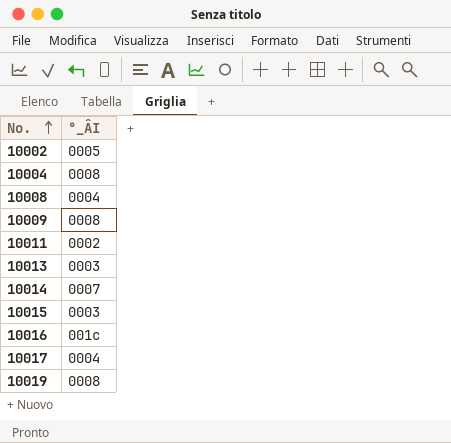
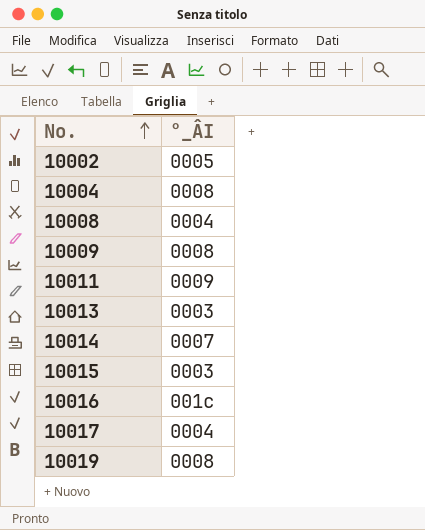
10011 | °_ÂI: 0002 -> 0009

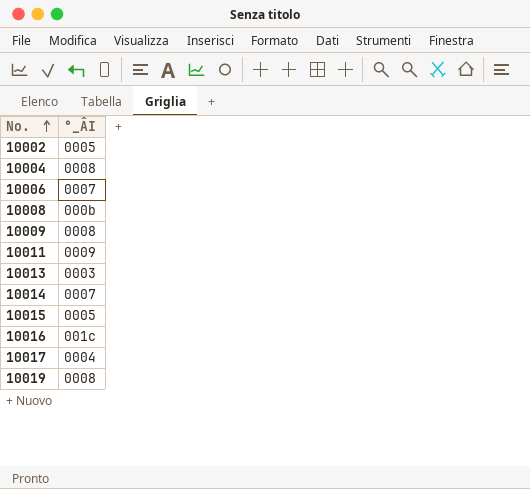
row 10006: none -> 0007
10008 | °_ÂI: 0004 -> 000b
10015 | °_ÂI: 0003 -> 0005

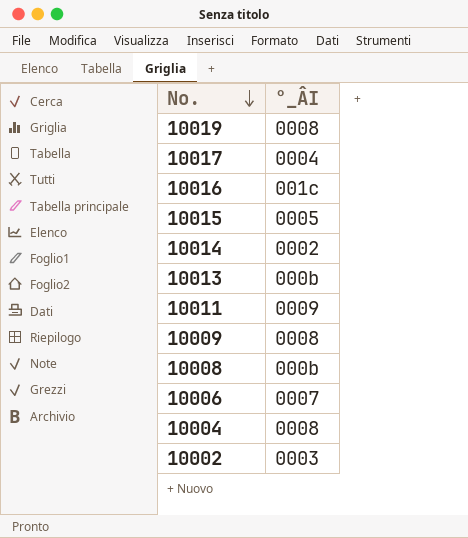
row order: No. ascending -> No. descending
10014 | °_ÂI: 0007 -> 0002
10013 | °_ÂI: 0003 -> 000b
10002 | °_ÂI: 0005 -> 0003

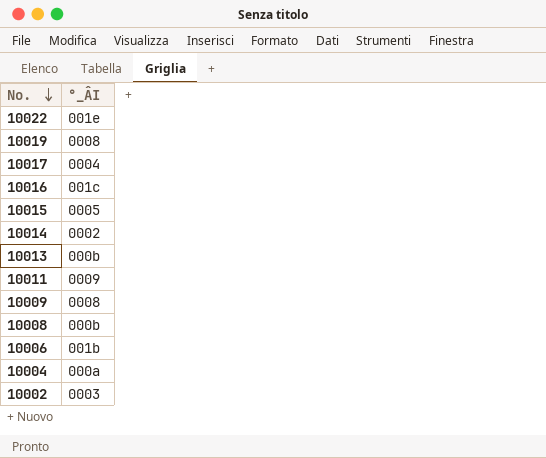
row 10022: none -> 001e
10006 | °_ÂI: 0007 -> 001b
10004 | °_ÂI: 0008 -> 000a

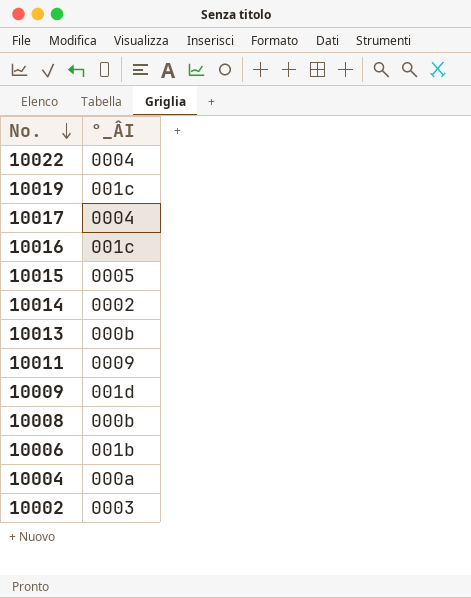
10022 | °_ÂI: 001e -> 0004
10019 | °_ÂI: 0008 -> 001c
10009 | °_ÂI: 0008 -> 001d

